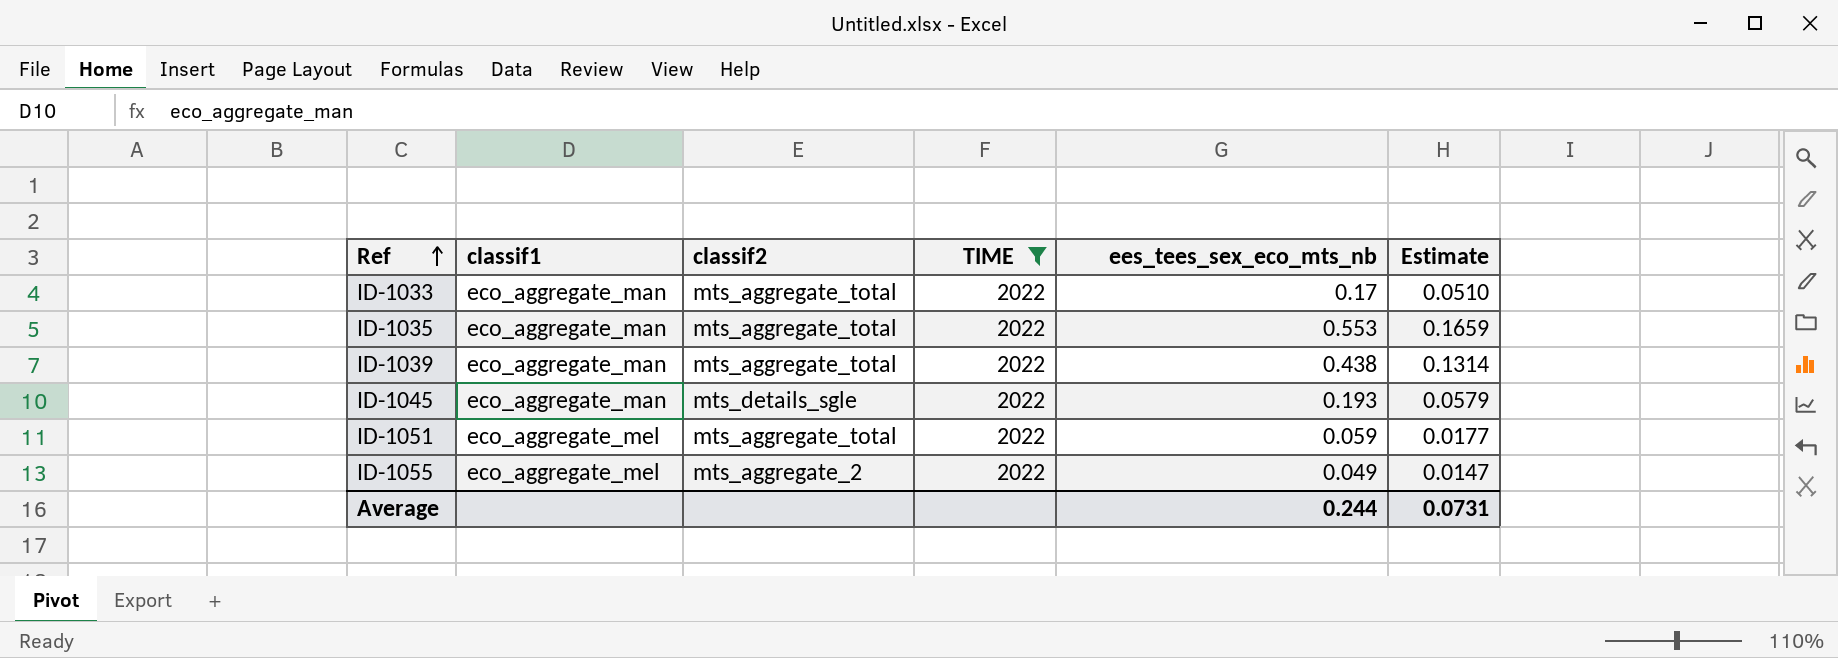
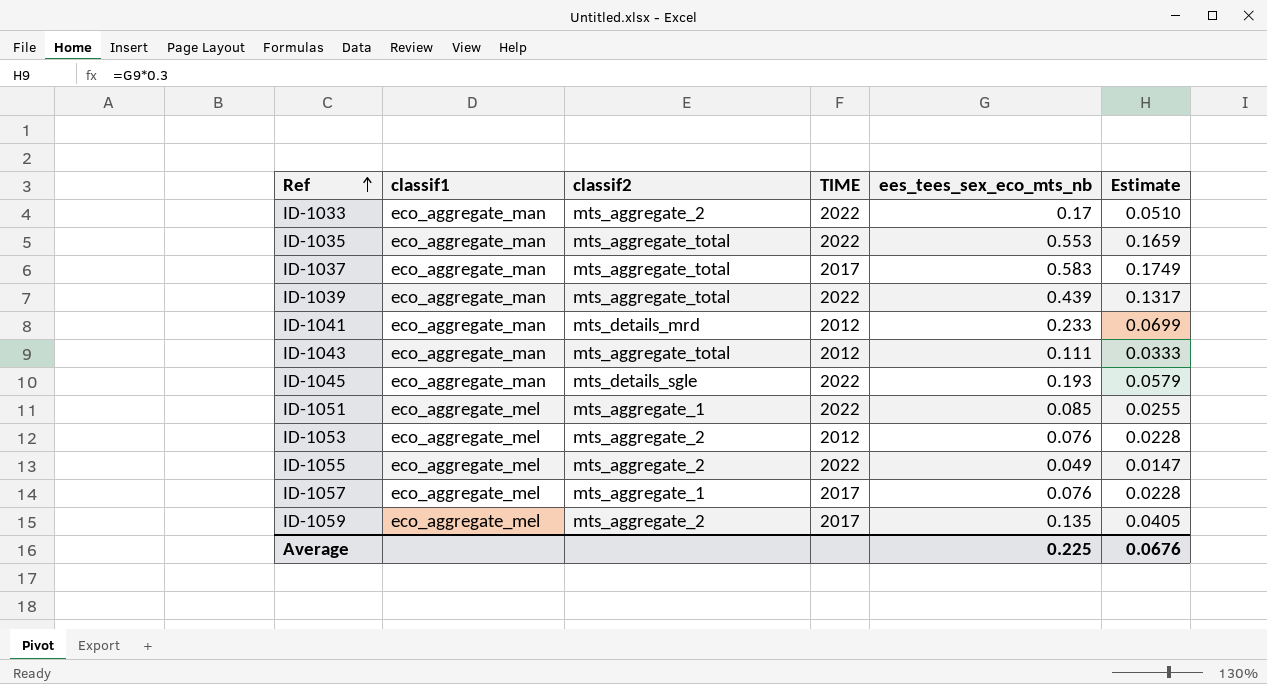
filter: TIME = 2022 -> none
ID-1033 | classif2: mts_aggregate_total -> mts_aggregate_2
ID-1039 | ees_tees_sex_eco_mts_nb: 0.438 -> 0.439
ID-1039 | Estimate: 0.1314 -> 0.1317
ID-1051 | classif2: mts_aggregate_total -> mts_aggregate_1
ID-1051 | ees_tees_sex_eco_mts_nb: 0.059 -> 0.085
ID-1051 | Estimate: 0.0177 -> 0.0255
Average | ees_tees_sex_eco_mts_nb: 0.244 -> 0.225
Average | Estimate: 0.0731 -> 0.0676

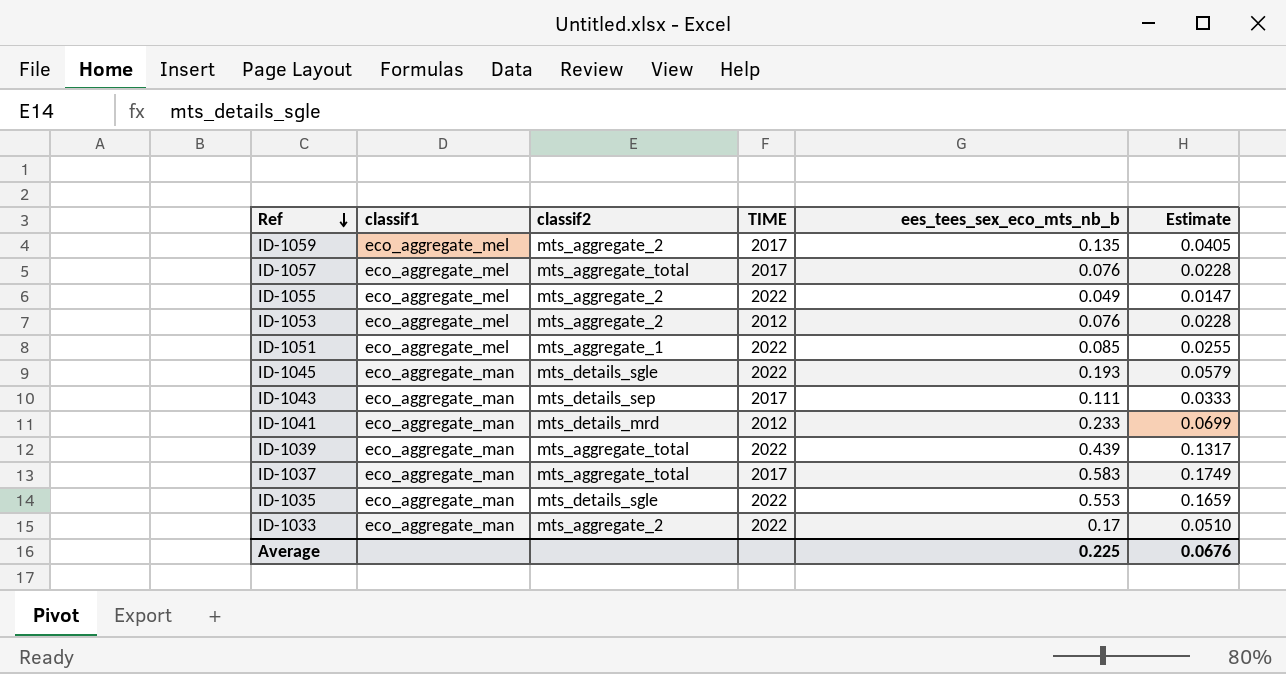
row order: Ref ascending -> Ref descending
column name: ees_tees_sex_eco_mts_nb -> ees_tees_sex_eco_mts_nb_b
ID-1057 | classif2: mts_aggregate_1 -> mts_aggregate_total
ID-1043 | classif2: mts_aggregate_total -> mts_details_sep
ID-1043 | TIME: 2012 -> 2017
ID-1035 | classif2: mts_aggregate_total -> mts_details_sgle

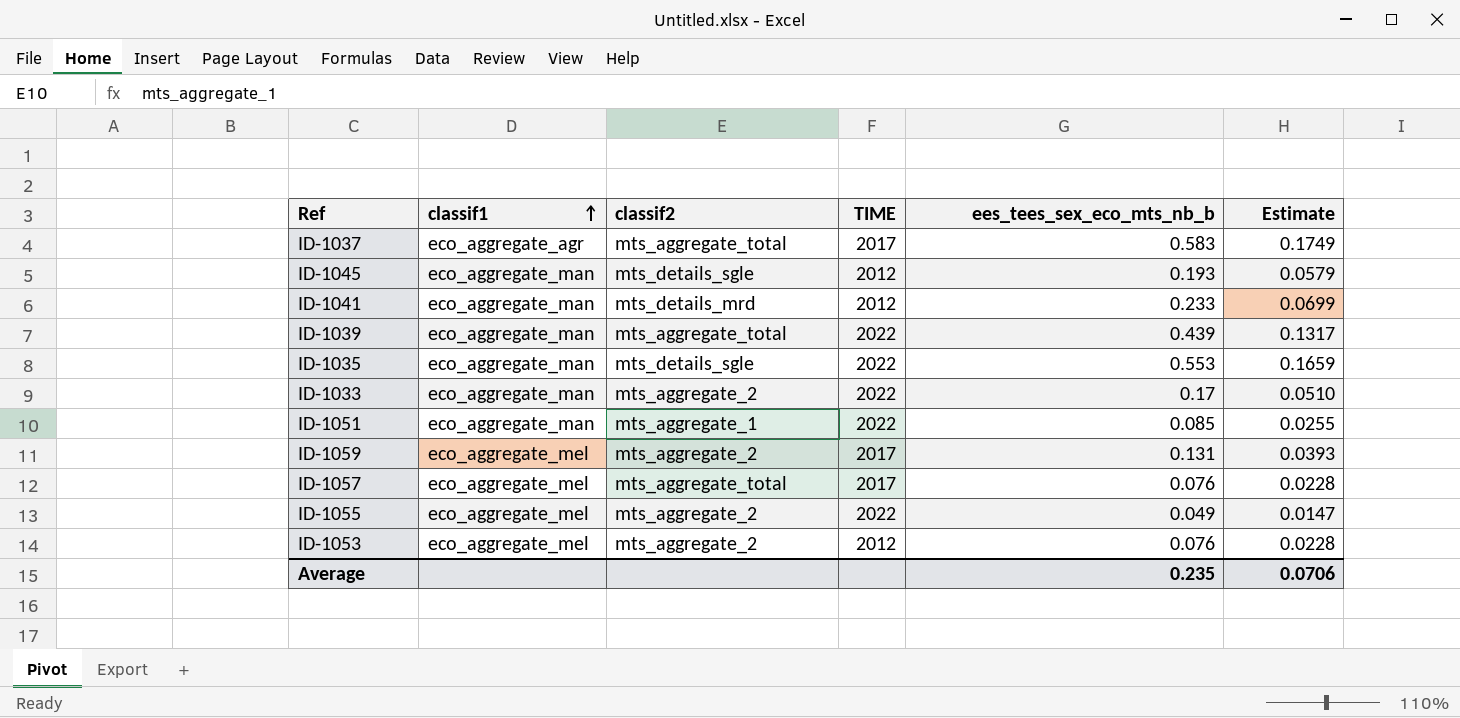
row order: Ref descending -> classif1 ascending
row ID-1043: eco_aggregate_man | mts_details_sep | 2017 | 0.111 | 0.0333 -> none
ID-1037 | classif1: eco_aggregate_man -> eco_aggregate_agr
ID-1045 | TIME: 2022 -> 2012
ID-1051 | classif1: eco_aggregate_mel -> eco_aggregate_man
ID-1059 | ees_tees_sex_eco_mts_nb_b: 0.135 -> 0.131
ID-1059 | Estimate: 0.0405 -> 0.0393
Average | ees_tees_sex_eco_mts_nb_b: 0.225 -> 0.235
Average | Estimate: 0.0676 -> 0.0706

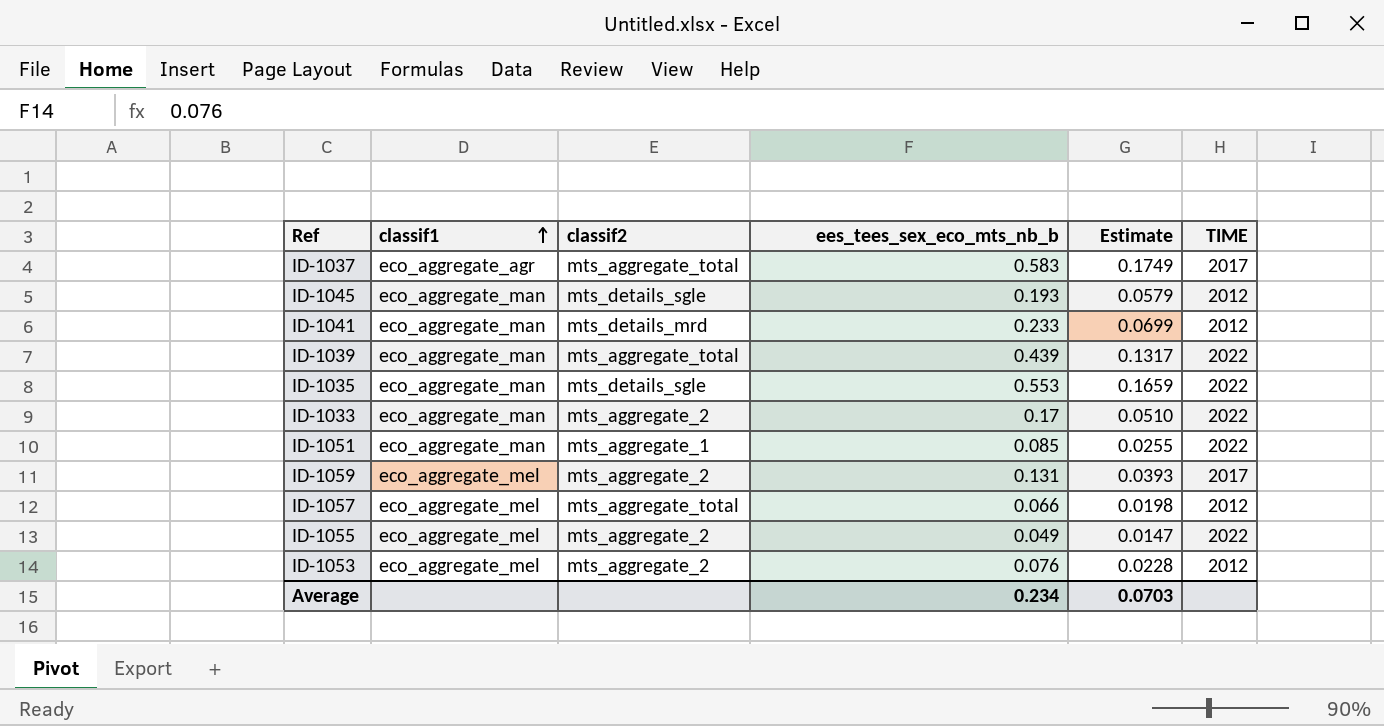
column TIME | position: 4 -> 6
ID-1057 | ees_tees_sex_eco_mts_nb_b: 0.076 -> 0.066
ID-1057 | Estimate: 0.0228 -> 0.0198
ID-1057 | TIME: 2017 -> 2012
Average | ees_tees_sex_eco_mts_nb_b: 0.235 -> 0.234
Average | Estimate: 0.0706 -> 0.0703

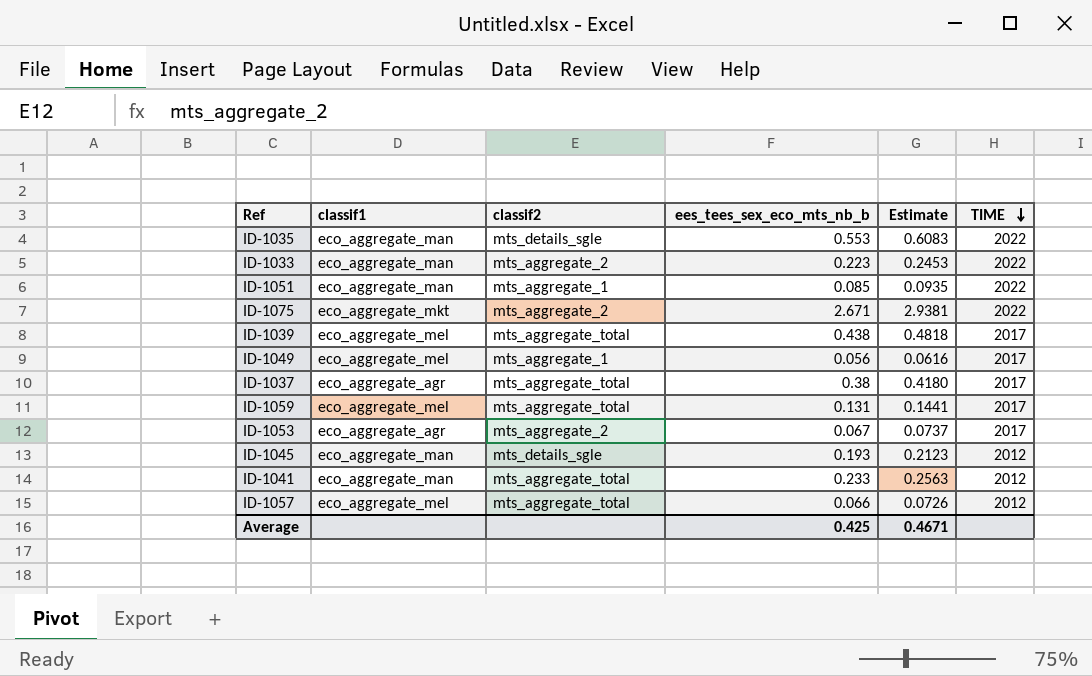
row order: classif1 ascending -> TIME descending
column Estimate | formula: [ees_tees_sex_eco_mts_nb_b] * 0.3 -> [ees_tees_sex_eco_mts_nb_b] * 1.1
row ID-1055: eco_aggregate_mel | mts_aggregate_2 | 0.049 | 0.0147 | 2022 -> none
ID-1033 | ees_tees_sex_eco_mts_nb_b: 0.17 -> 0.223
row ID-1075: none -> eco_aggregate_mkt | mts_aggregate_2 | 2.671 | 2.9381 | 2022
ID-1039 | classif1: eco_aggregate_man -> eco_aggregate_mel
ID-1039 | ees_tees_sex_eco_mts_nb_b: 0.439 -> 0.438
ID-1039 | TIME: 2022 -> 2017
row ID-1049: none -> eco_aggregate_mel | mts_aggregate_1 | 0.056 | 0.0616 | 2017
ID-1037 | ees_tees_sex_eco_mts_nb_b: 0.583 -> 0.38
ID-1059 | classif2: mts_aggregate_2 -> mts_aggregate_total
ID-1053 | classif1: eco_aggregate_mel -> eco_aggregate_agr
ID-1053 | ees_tees_sex_eco_mts_nb_b: 0.076 -> 0.067
ID-1053 | TIME: 2012 -> 2017
ID-1041 | classif2: mts_details_mrd -> mts_aggregate_total
Average | ees_tees_sex_eco_mts_nb_b: 0.234 -> 0.425
Average | Estimate: 0.0703 -> 0.4671

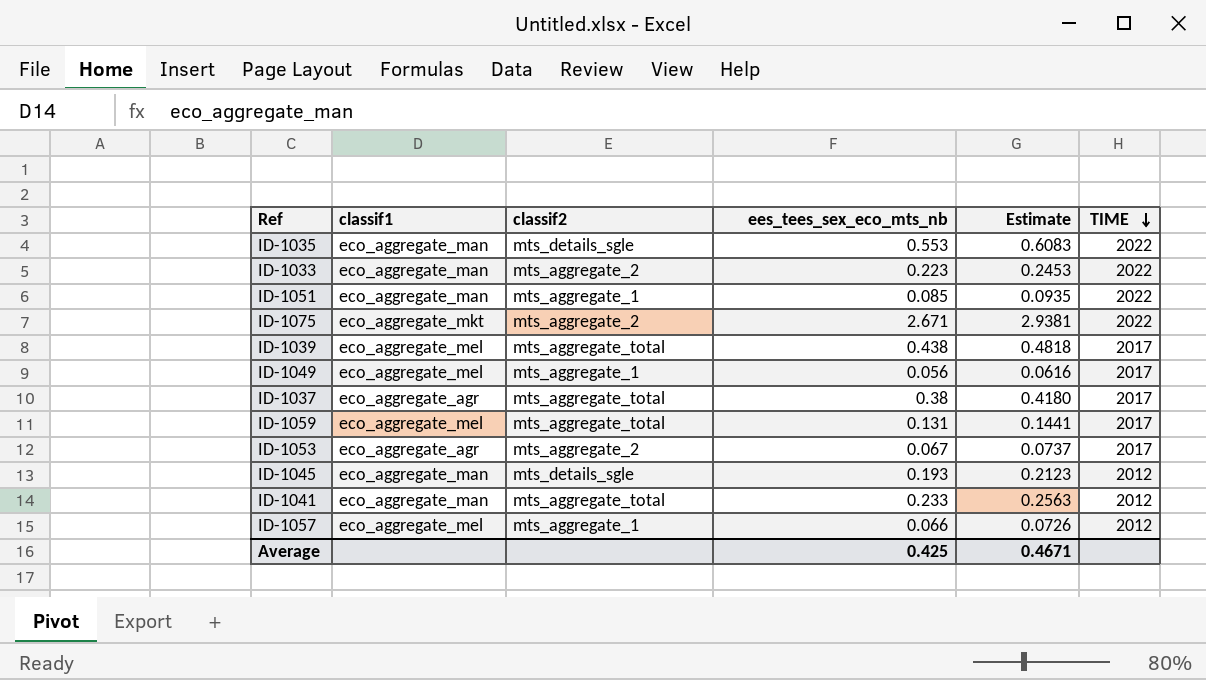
column name: ees_tees_sex_eco_mts_nb_b -> ees_tees_sex_eco_mts_nb
ID-1057 | classif2: mts_aggregate_total -> mts_aggregate_1

